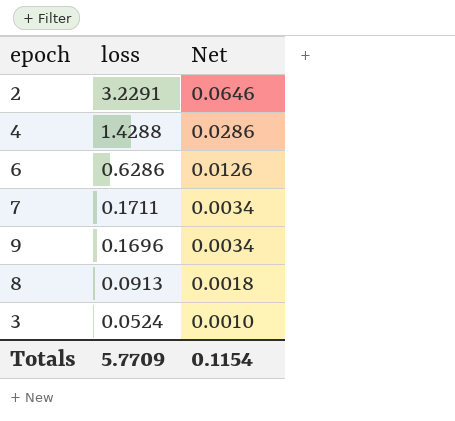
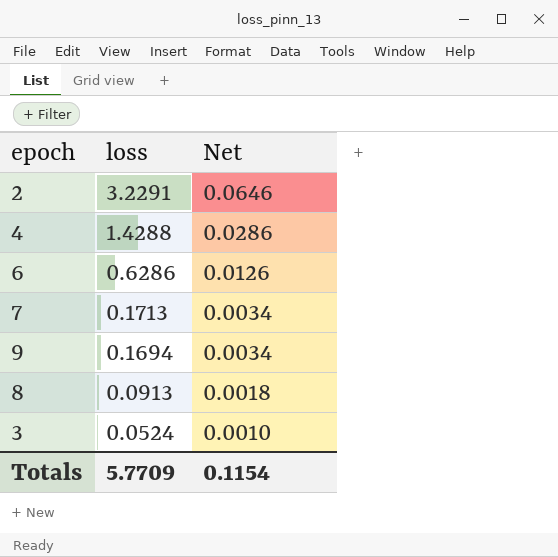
7 | loss: 0.1711 -> 0.1713
9 | loss: 0.1696 -> 0.1694

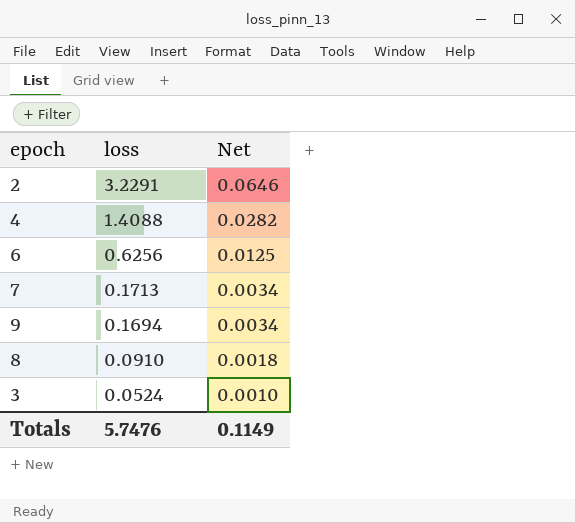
4 | loss: 1.4288 -> 1.4088
4 | Net: 0.0286 -> 0.0282
6 | loss: 0.6286 -> 0.6256
6 | Net: 0.0126 -> 0.0125
8 | loss: 0.0913 -> 0.0910
Totals | loss: 5.7709 -> 5.7476
Totals | Net: 0.1154 -> 0.1149

